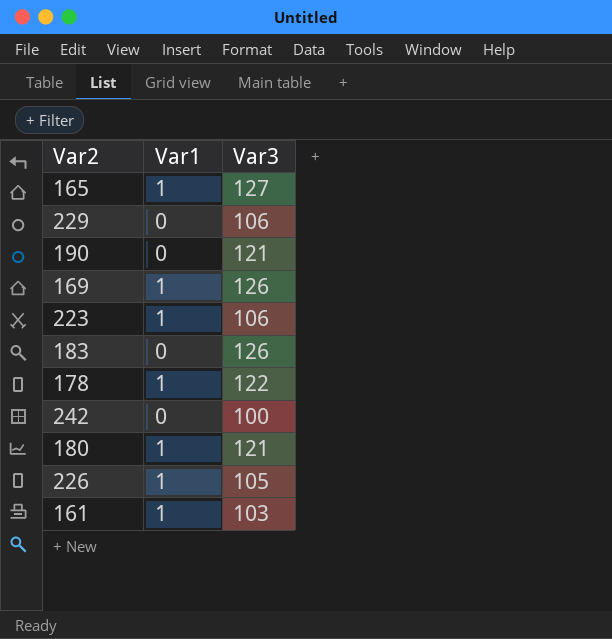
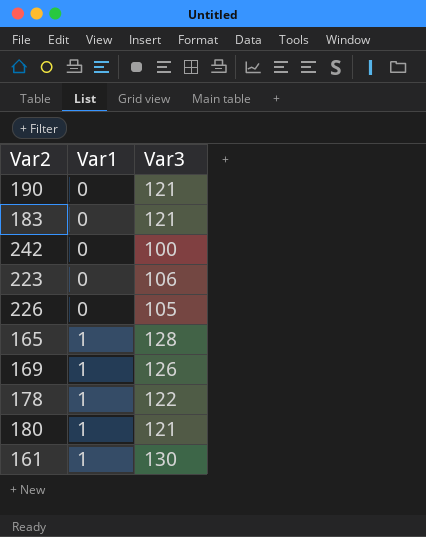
row order: none -> Var1 ascending
row 229: 0 | 106 -> none
183 | Var3: 126 -> 121
223 | Var1: 1 -> 0
226 | Var1: 1 -> 0
165 | Var3: 127 -> 128
161 | Var3: 103 -> 130

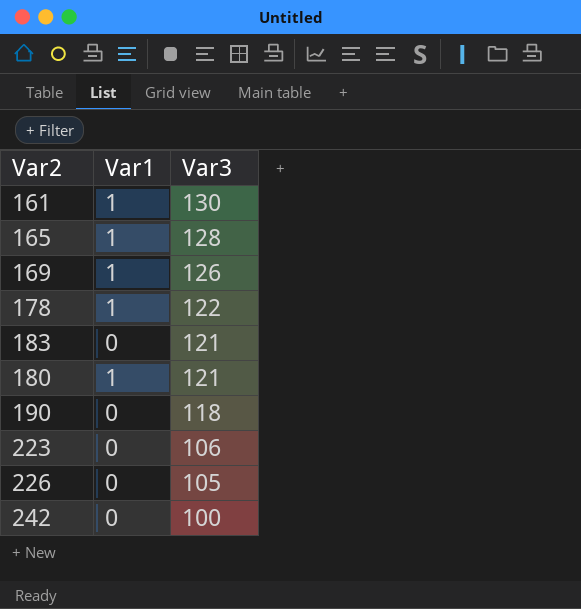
row order: Var1 ascending -> Var3 descending
190 | Var3: 121 -> 118

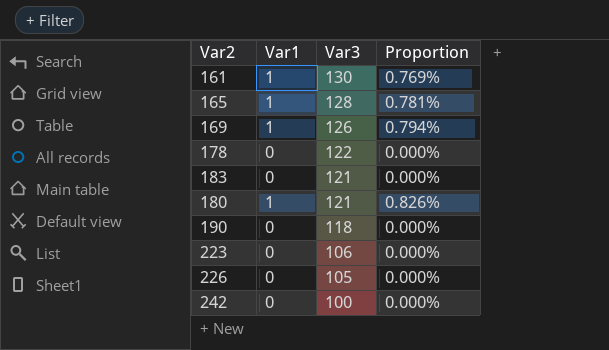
column Proportion | formula: none -> [Var1] / [Var3]
178 | Var1: 1 -> 0

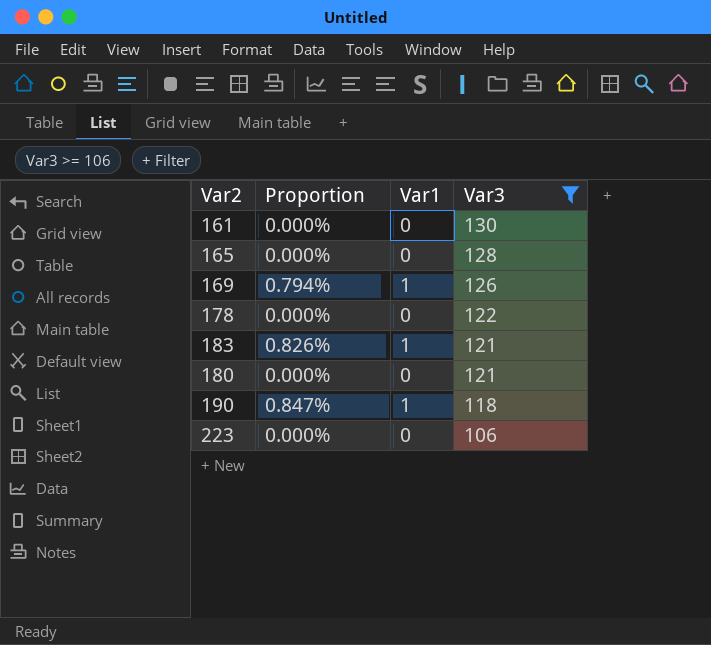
filter: none -> Var3 >= 106
column Proportion | position: 4 -> 2
161 | Proportion: 0.769% -> 0.000%
161 | Var1: 1 -> 0
165 | Proportion: 0.781% -> 0.000%
165 | Var1: 1 -> 0
183 | Proportion: 0.000% -> 0.826%
183 | Var1: 0 -> 1
180 | Proportion: 0.826% -> 0.000%
180 | Var1: 1 -> 0
190 | Proportion: 0.000% -> 0.847%
190 | Var1: 0 -> 1

